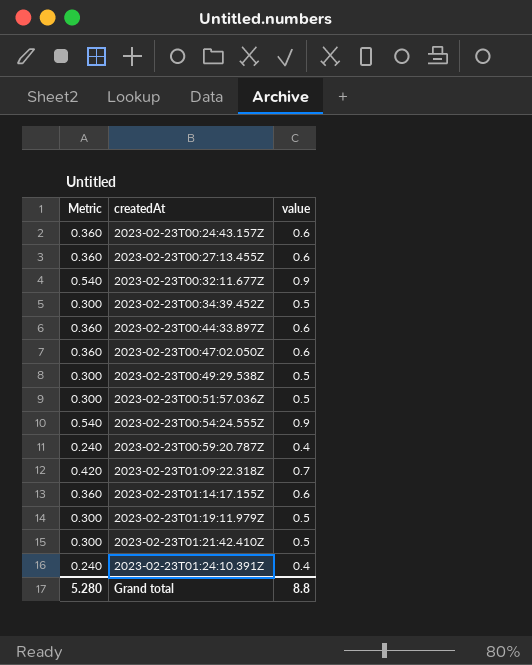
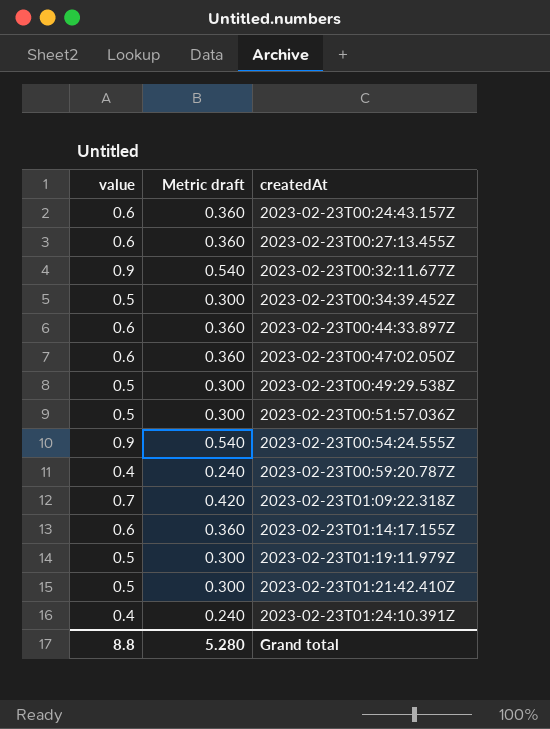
column value | position: 3 -> 1
column name: Metric -> Metric draft

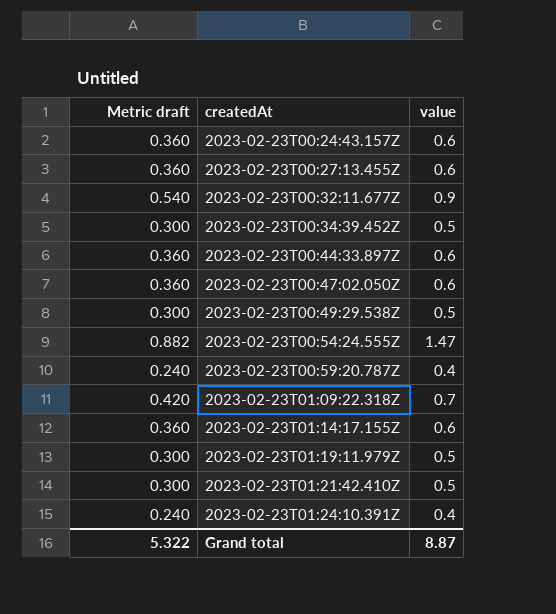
column value | position: 1 -> 3
row 2023-02-23T00:51:57.036Z: 0.5 | 0.300 -> none
2023-02-23T00:54:24.555Z | Metric draft: 0.540 -> 0.882
2023-02-23T00:54:24.555Z | value: 0.9 -> 1.47
Grand total | Metric draft: 5.280 -> 5.322
Grand total | value: 8.8 -> 8.87

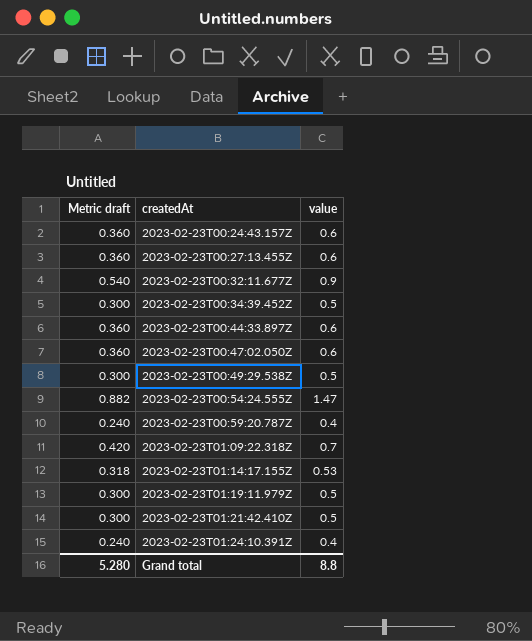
2023-02-23T01:14:17.155Z | Metric draft: 0.360 -> 0.318
2023-02-23T01:14:17.155Z | value: 0.6 -> 0.53
Grand total | Metric draft: 5.322 -> 5.280
Grand total | value: 8.87 -> 8.8

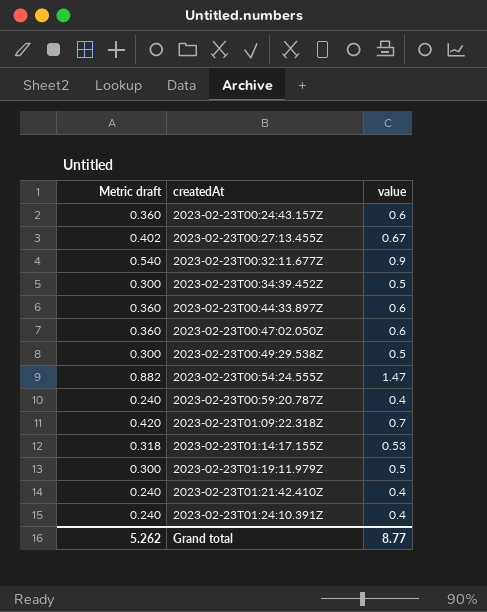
2023-02-23T00:27:13.455Z | Metric draft: 0.360 -> 0.402
2023-02-23T00:27:13.455Z | value: 0.6 -> 0.67
2023-02-23T01:21:42.410Z | Metric draft: 0.300 -> 0.240
2023-02-23T01:21:42.410Z | value: 0.5 -> 0.4
Grand total | Metric draft: 5.280 -> 5.262
Grand total | value: 8.8 -> 8.77

